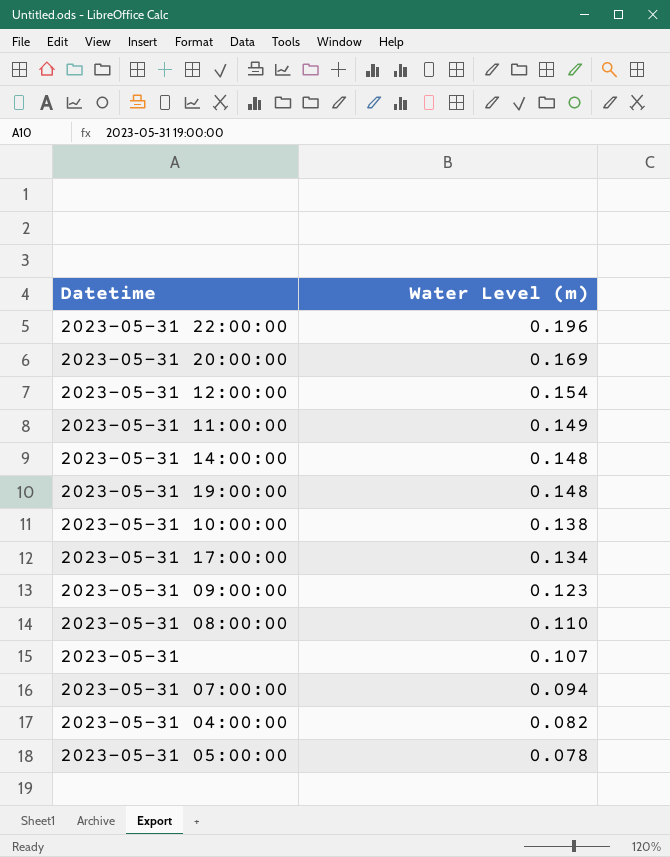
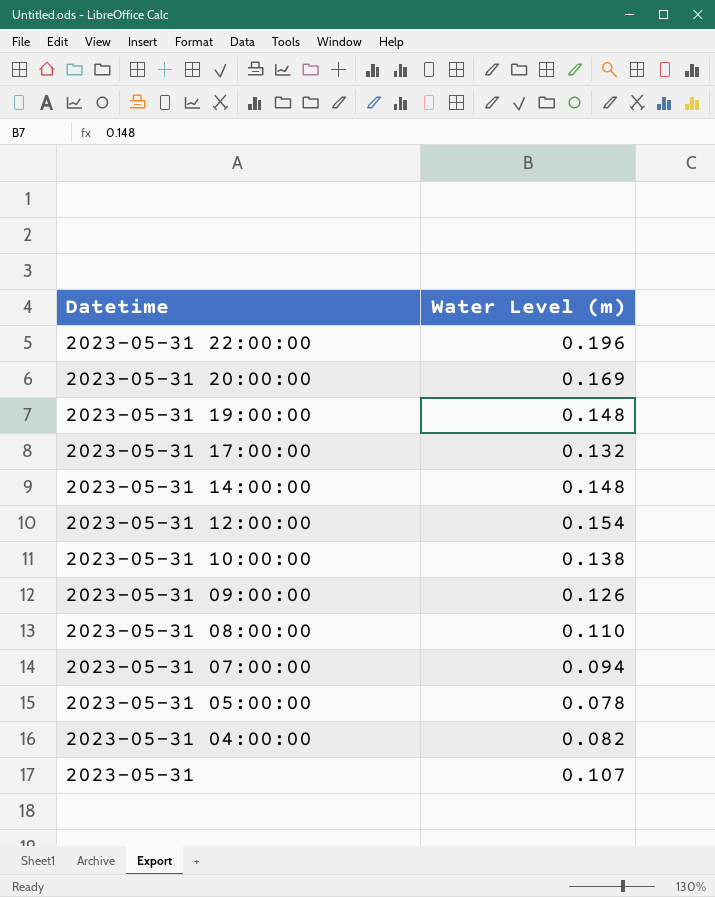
row order: Water Level (m) descending -> Datetime descending
row 2023-05-31 11:00:00: 0.149 -> none
2023-05-31 17:00:00 | Water Level (m): 0.134 -> 0.132
2023-05-31 09:00:00 | Water Level (m): 0.123 -> 0.126

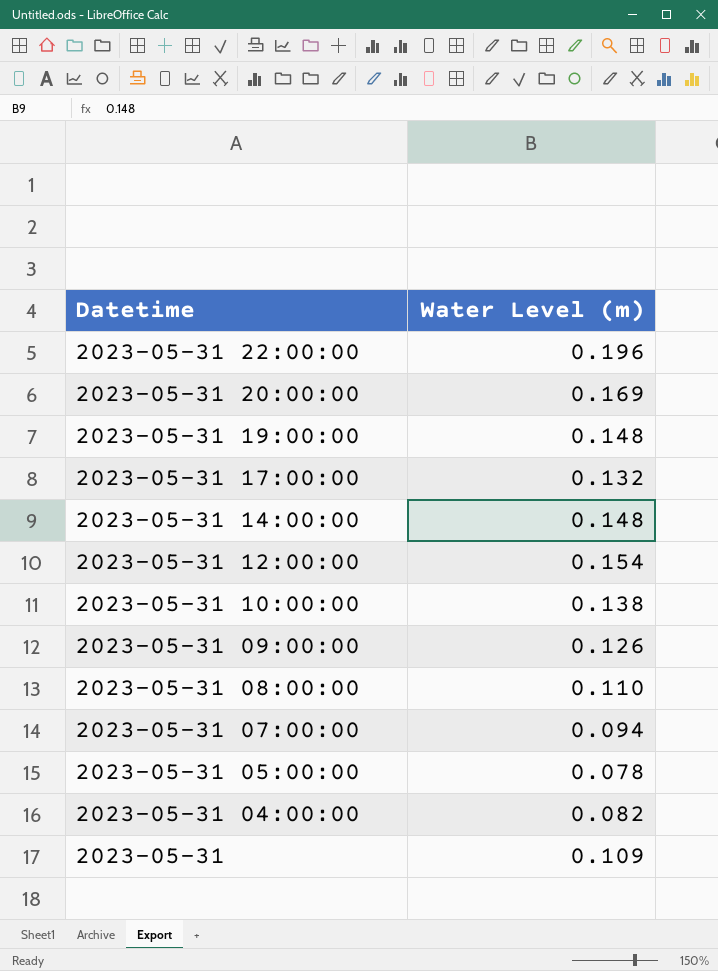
2023-05-31 | Water Level (m): 0.107 -> 0.109

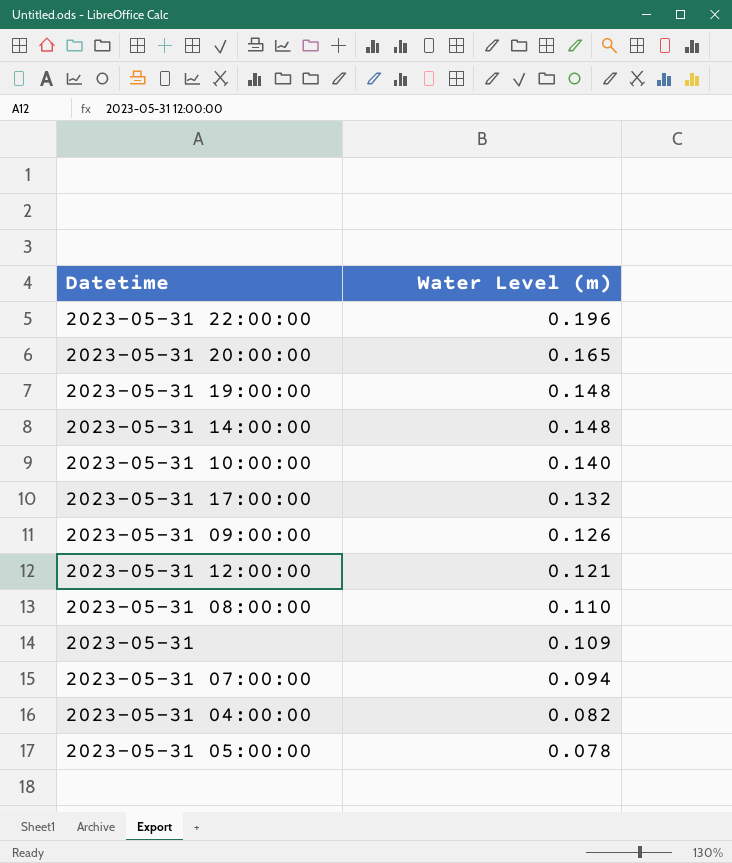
row order: Datetime descending -> Water Level (m) descending
2023-05-31 20:00:00 | Water Level (m): 0.169 -> 0.165
2023-05-31 10:00:00 | Water Level (m): 0.138 -> 0.140
2023-05-31 12:00:00 | Water Level (m): 0.154 -> 0.121

